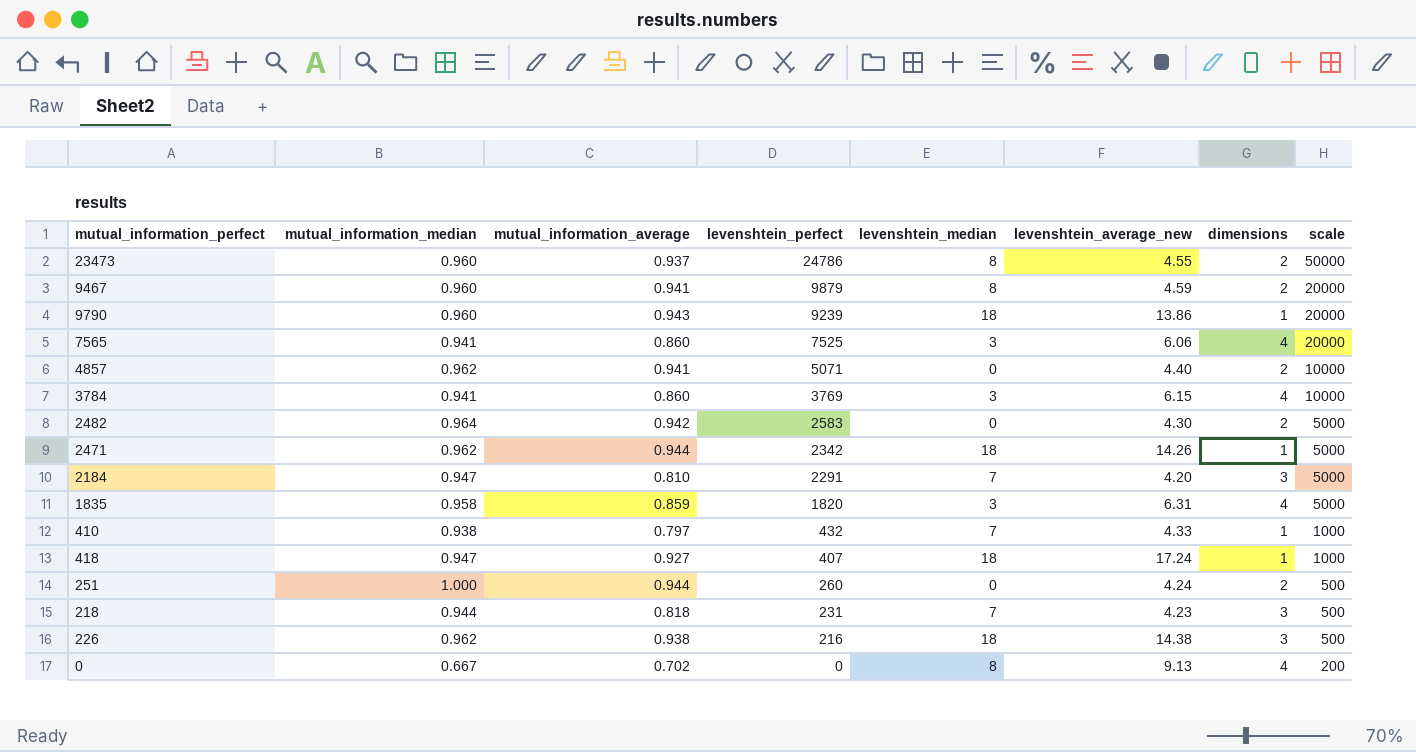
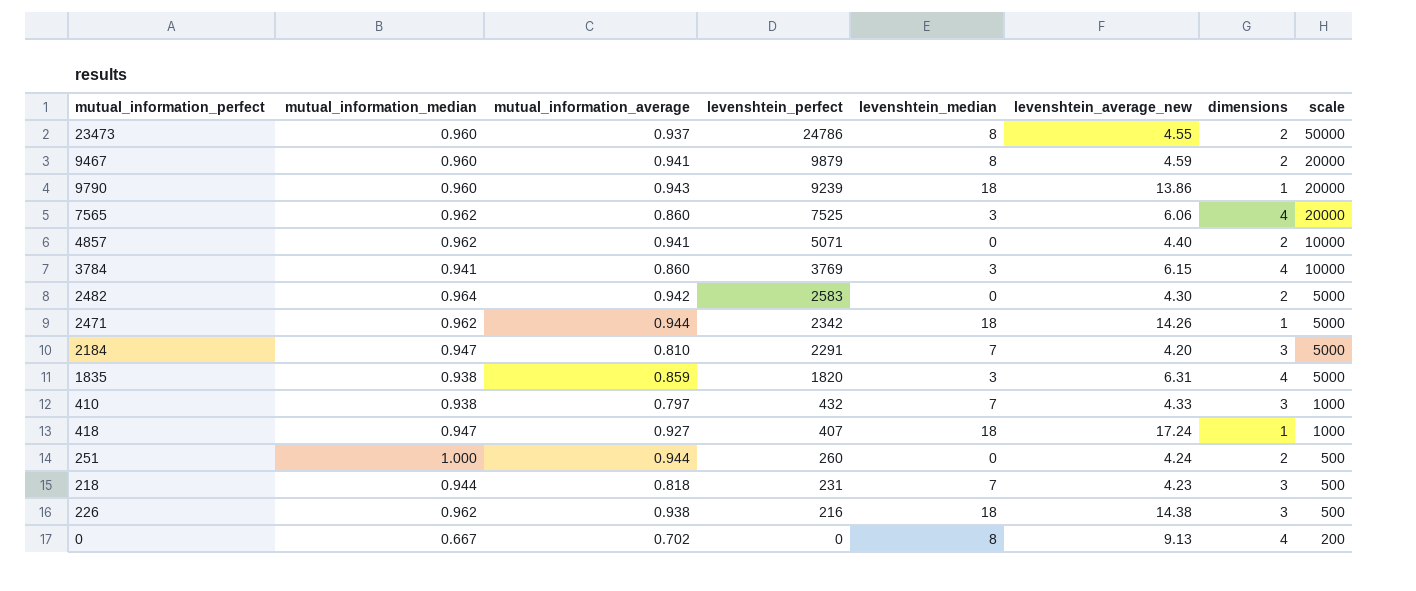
7565 | mutual_information_median: 0.941 -> 0.962
1835 | mutual_information_median: 0.958 -> 0.938
410 | dimensions: 1 -> 3

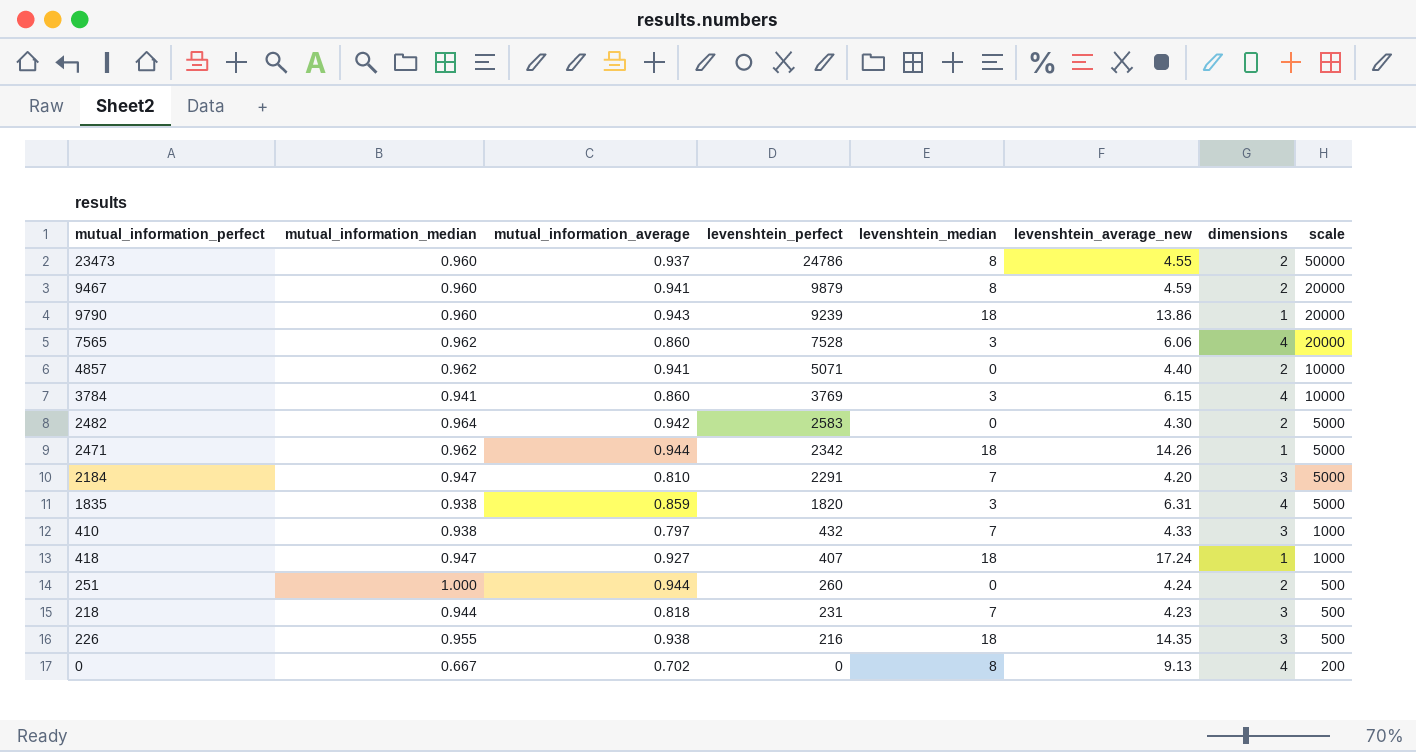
7565 | levenshtein_perfect: 7525 -> 7528
226 | mutual_information_median: 0.962 -> 0.955
226 | levenshtein_average_new: 14.38 -> 14.35

